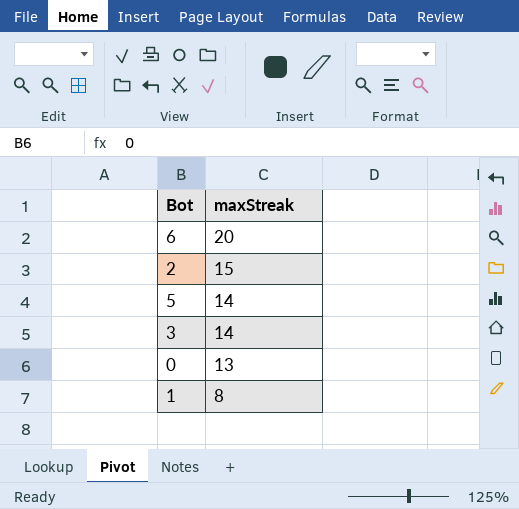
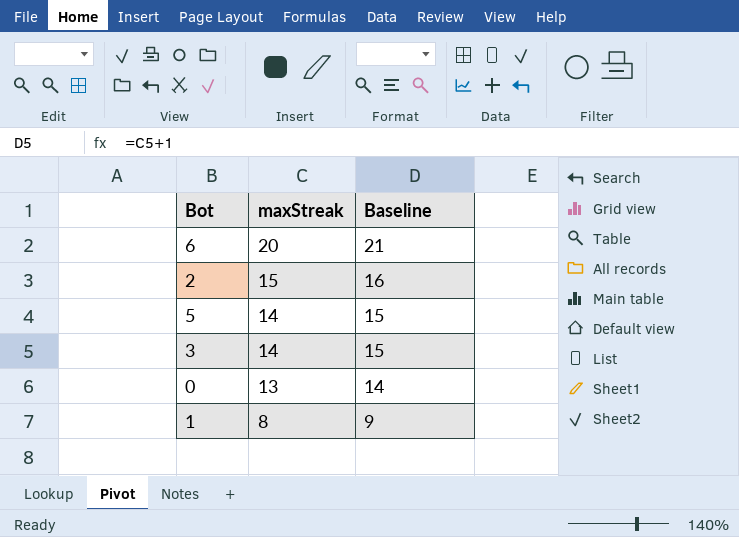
column Baseline | formula: none -> [maxStreak] + 1

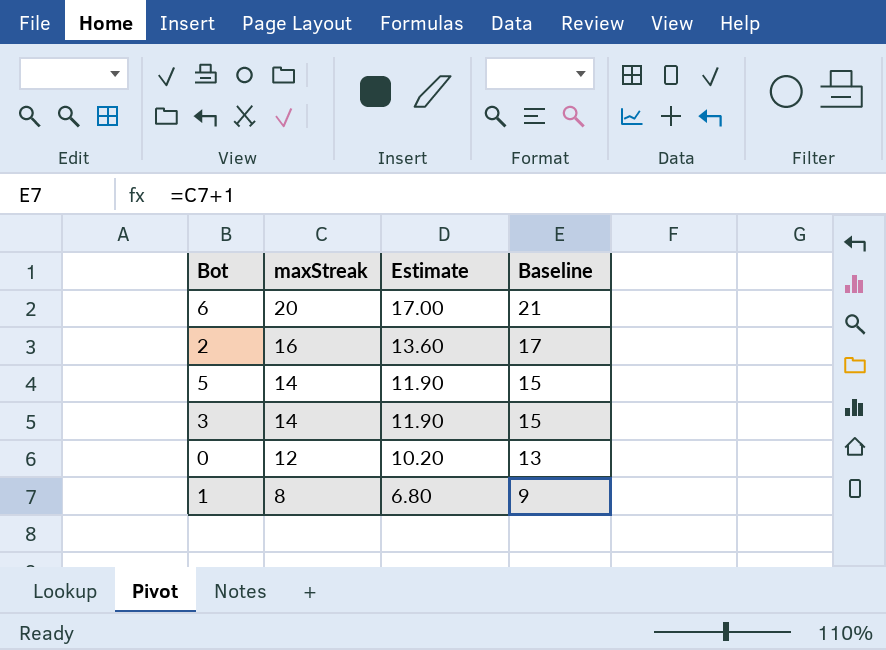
column Estimate | formula: none -> [maxStreak] * 0.85
2 | maxStreak: 15 -> 16
2 | Baseline: 16 -> 17
0 | maxStreak: 13 -> 12
0 | Baseline: 14 -> 13

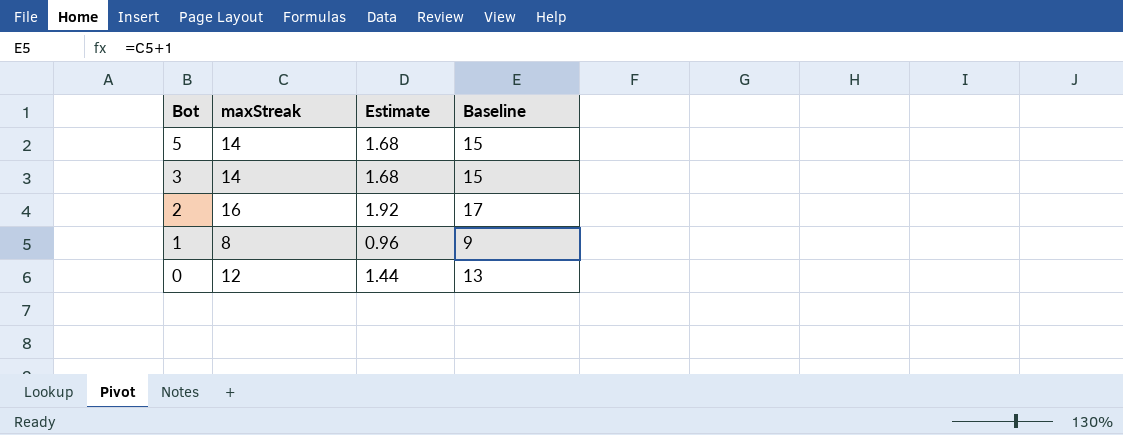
row order: maxStreak descending -> Bot descending
column Estimate | formula: [maxStreak] * 0.85 -> [maxStreak] * 0.12
row 6: 20 | 17.00 | 21 -> none

